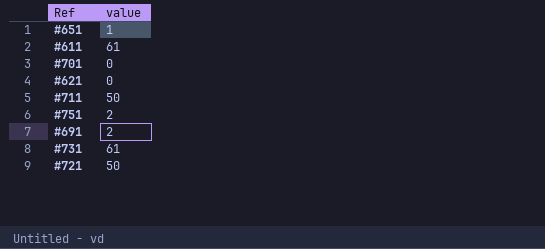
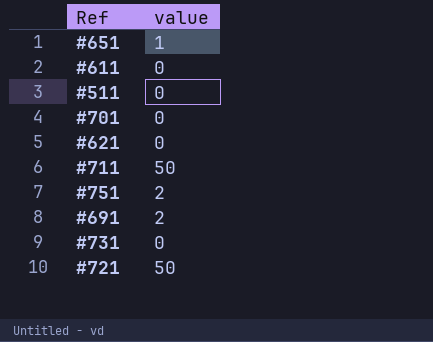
#611 | value: 61 -> 0
row #511: none -> 0
#731 | value: 61 -> 0

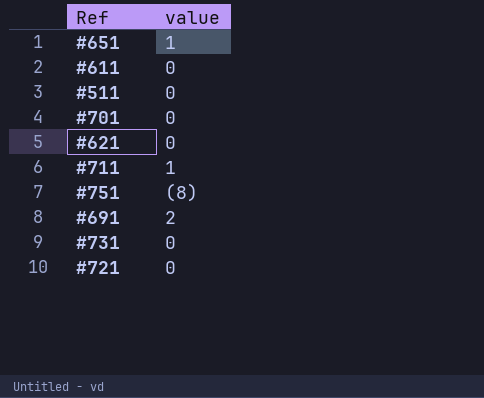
#711 | value: 50 -> 1
#751 | value: 2 -> (8)
#721 | value: 50 -> 0

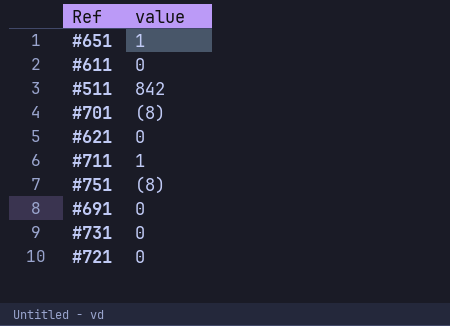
#511 | value: 0 -> 842
#701 | value: 0 -> (8)
#691 | value: 2 -> 0

